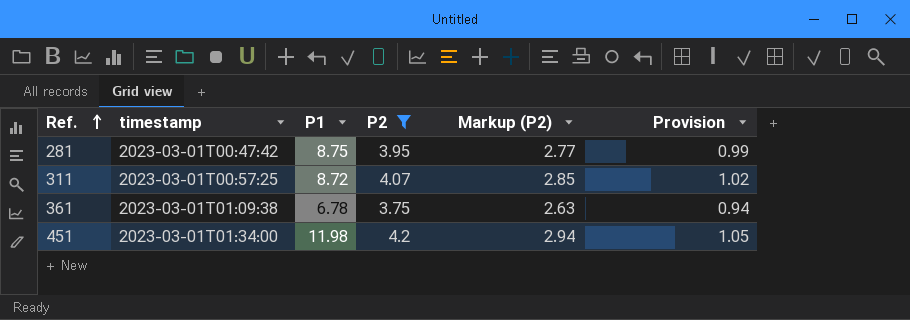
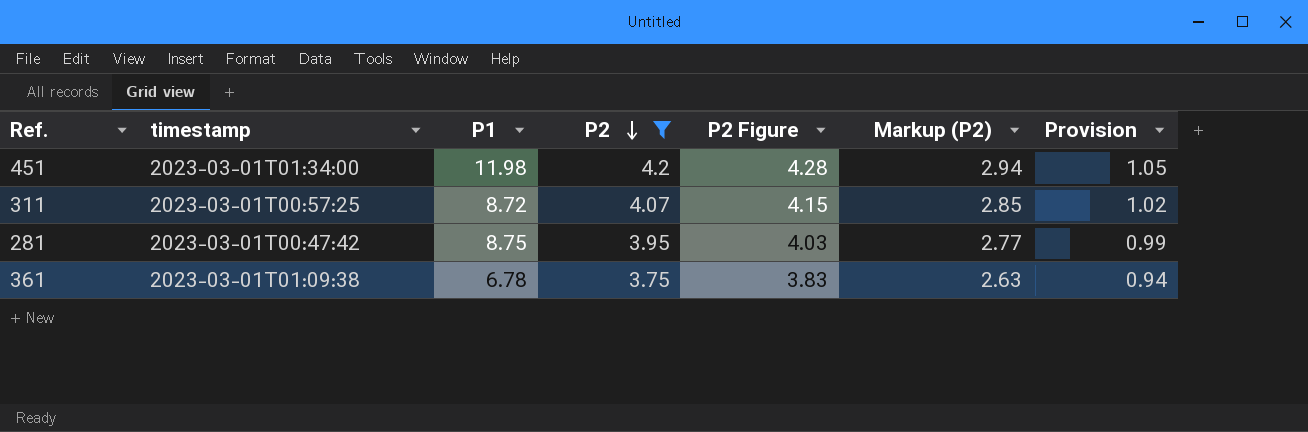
row order: Ref. ascending -> P2 descending
column P2 Figure | formula: none -> [P2] * 1.02

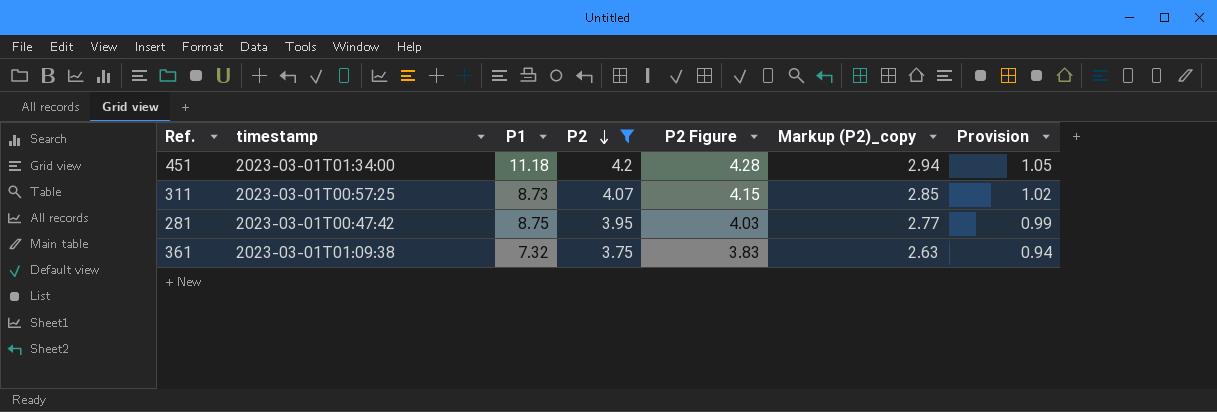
column name: Markup (P2) -> Markup (P2)_copy
451 | P1: 11.98 -> 11.18
311 | P1: 8.72 -> 8.73
361 | P1: 6.78 -> 7.32

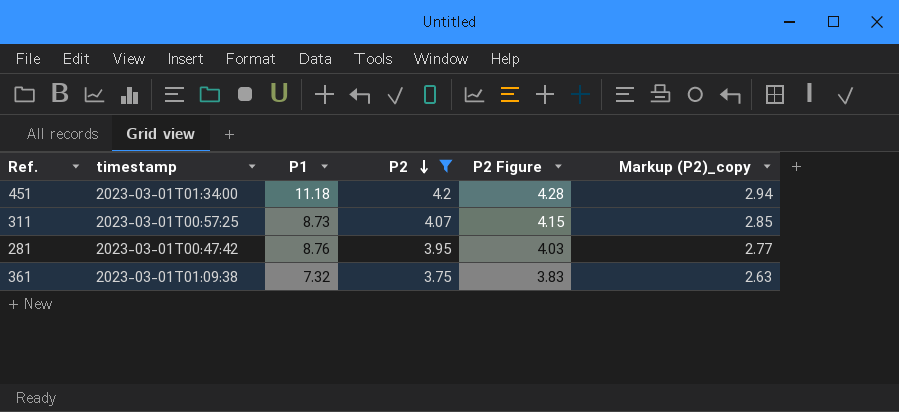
column Provision | formula: [P2] * 0.25 -> none
281 | P1: 8.75 -> 8.76

